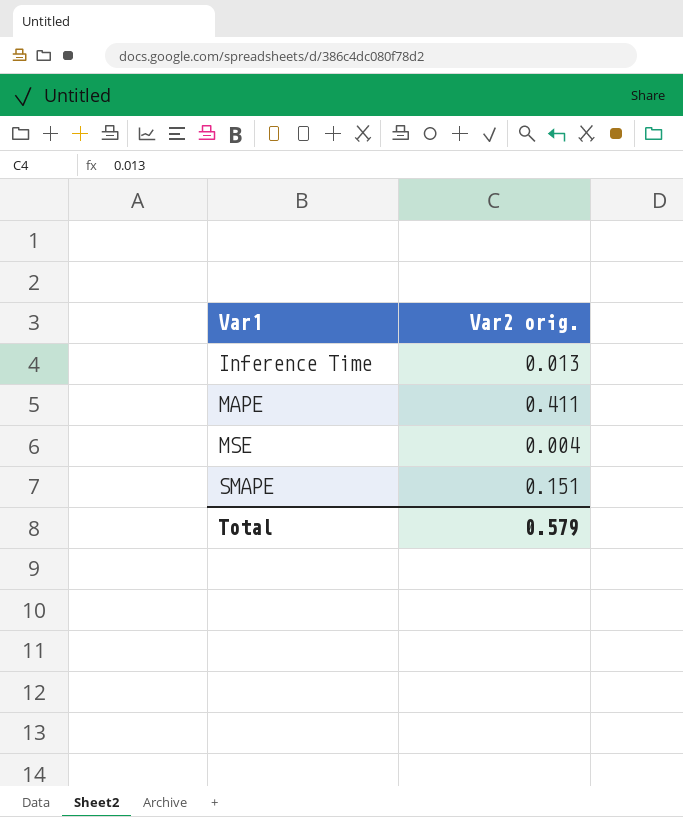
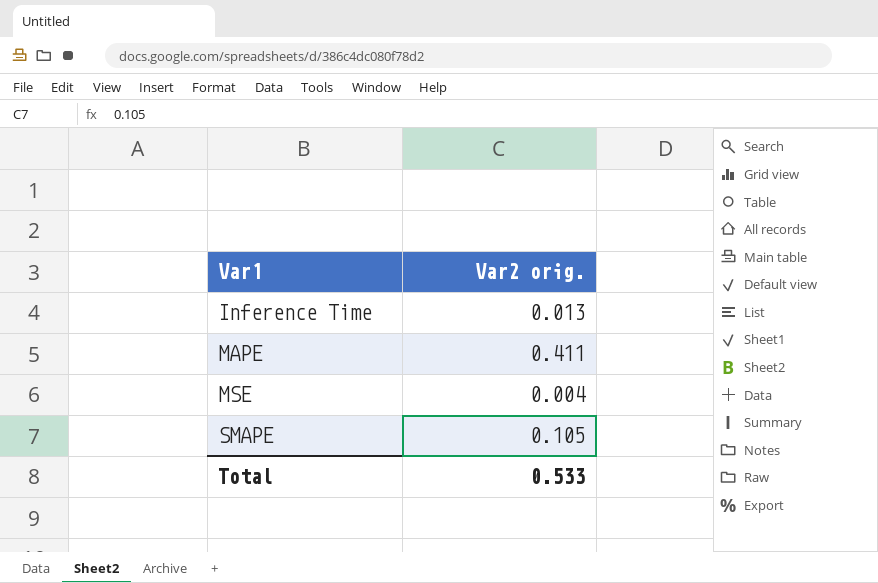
SMAPE | Var2 orig.: 0.151 -> 0.105
Total | Var2 orig.: 0.579 -> 0.533

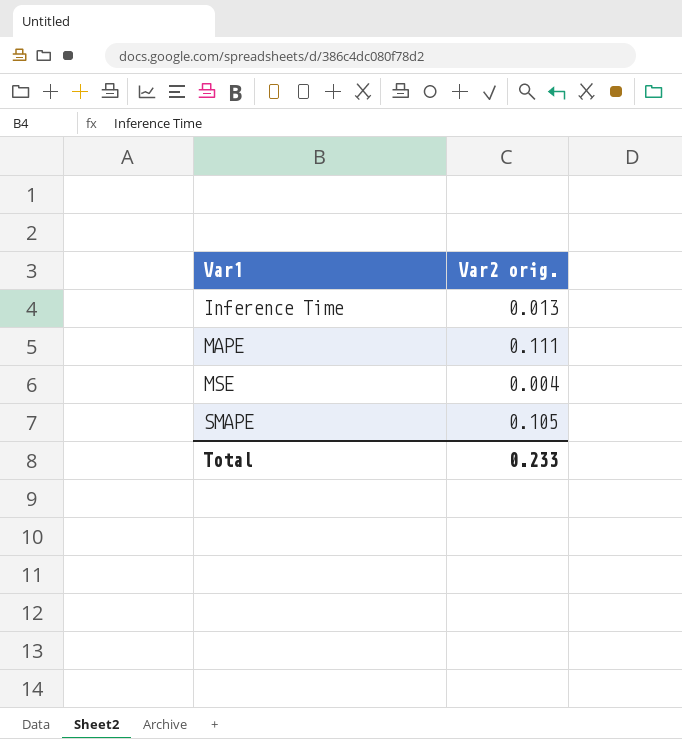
MAPE | Var2 orig.: 0.411 -> 0.111
Total | Var2 orig.: 0.533 -> 0.233

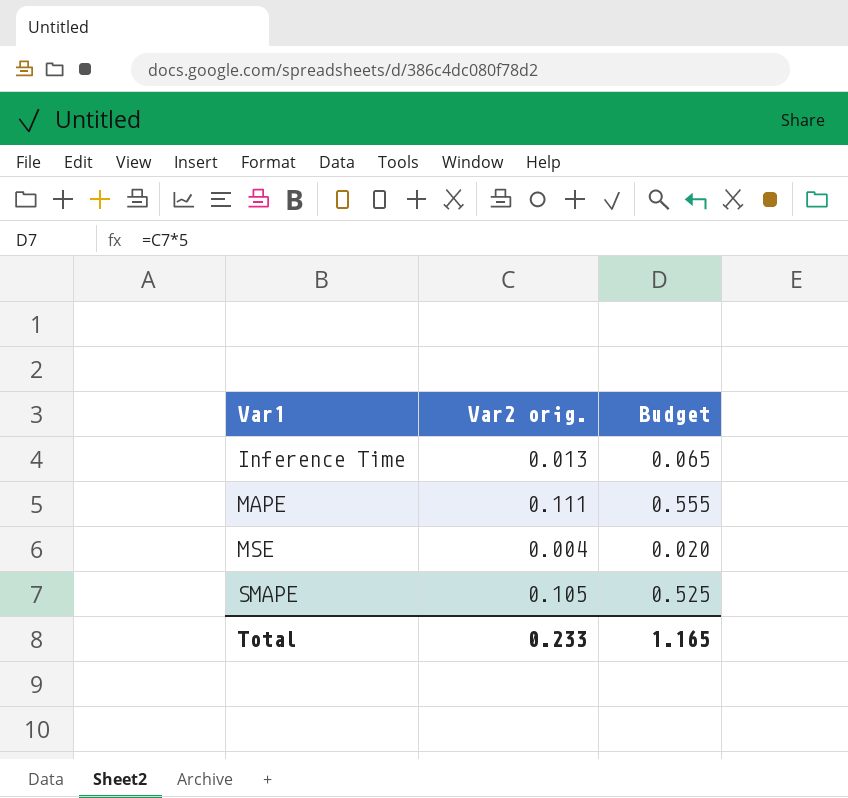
column Budget | formula: none -> [Var2 orig.] * 5

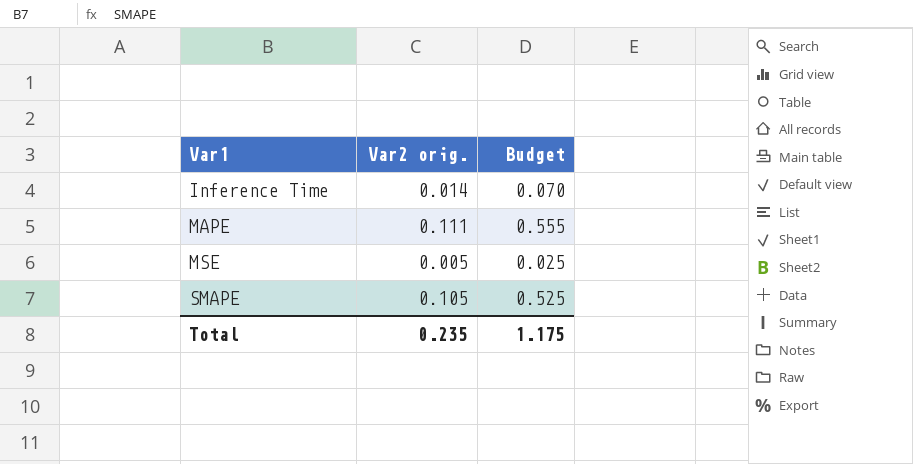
Inference Time | Var2 orig.: 0.013 -> 0.014
Inference Time | Budget: 0.065 -> 0.070
MSE | Var2 orig.: 0.004 -> 0.005
MSE | Budget: 0.020 -> 0.025
Total | Var2 orig.: 0.233 -> 0.235
Total | Budget: 1.165 -> 1.175

